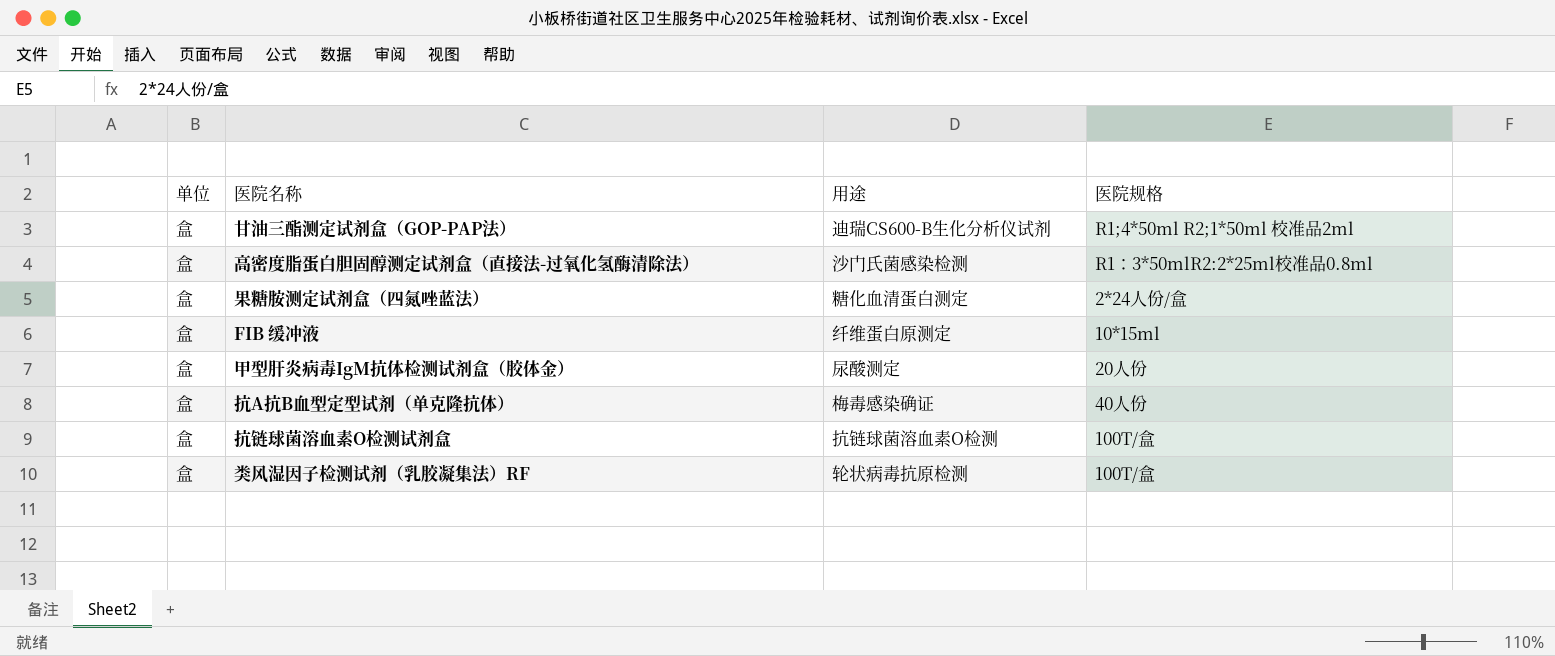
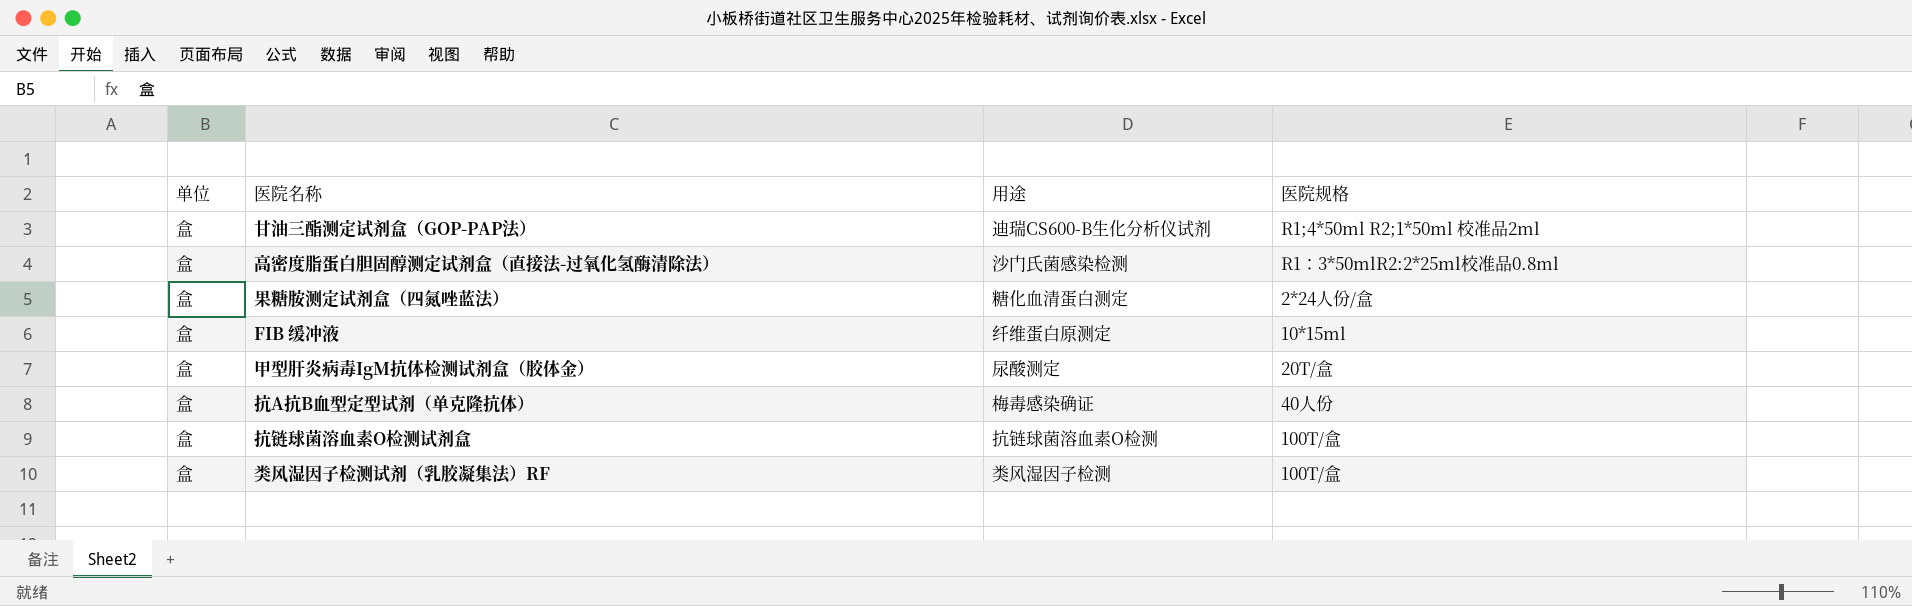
甲型肝炎病毒IgM抗体检测试剂盒（胶体金） | 医院规格: 20人份 -> 20T/盒
类风湿因子检测试剂（乳胶凝集法）RF | 用途: 轮状病毒抗原检测 -> 类风湿因子检测

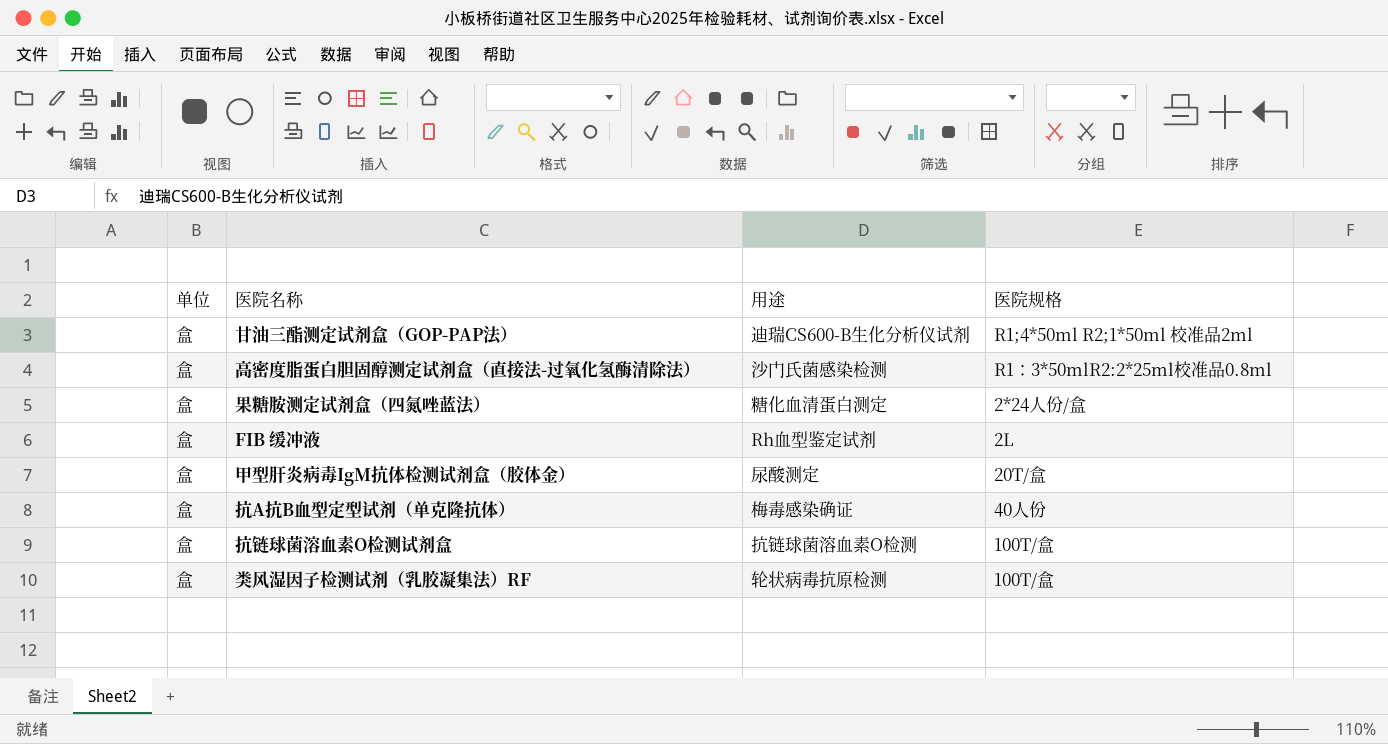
FIB 缓冲液 | 用途: 纤维蛋白原测定 -> Rh血型鉴定试剂
FIB 缓冲液 | 医院规格: 10*15ml -> 2L
类风湿因子检测试剂（乳胶凝集法）RF | 用途: 类风湿因子检测 -> 轮状病毒抗原检测

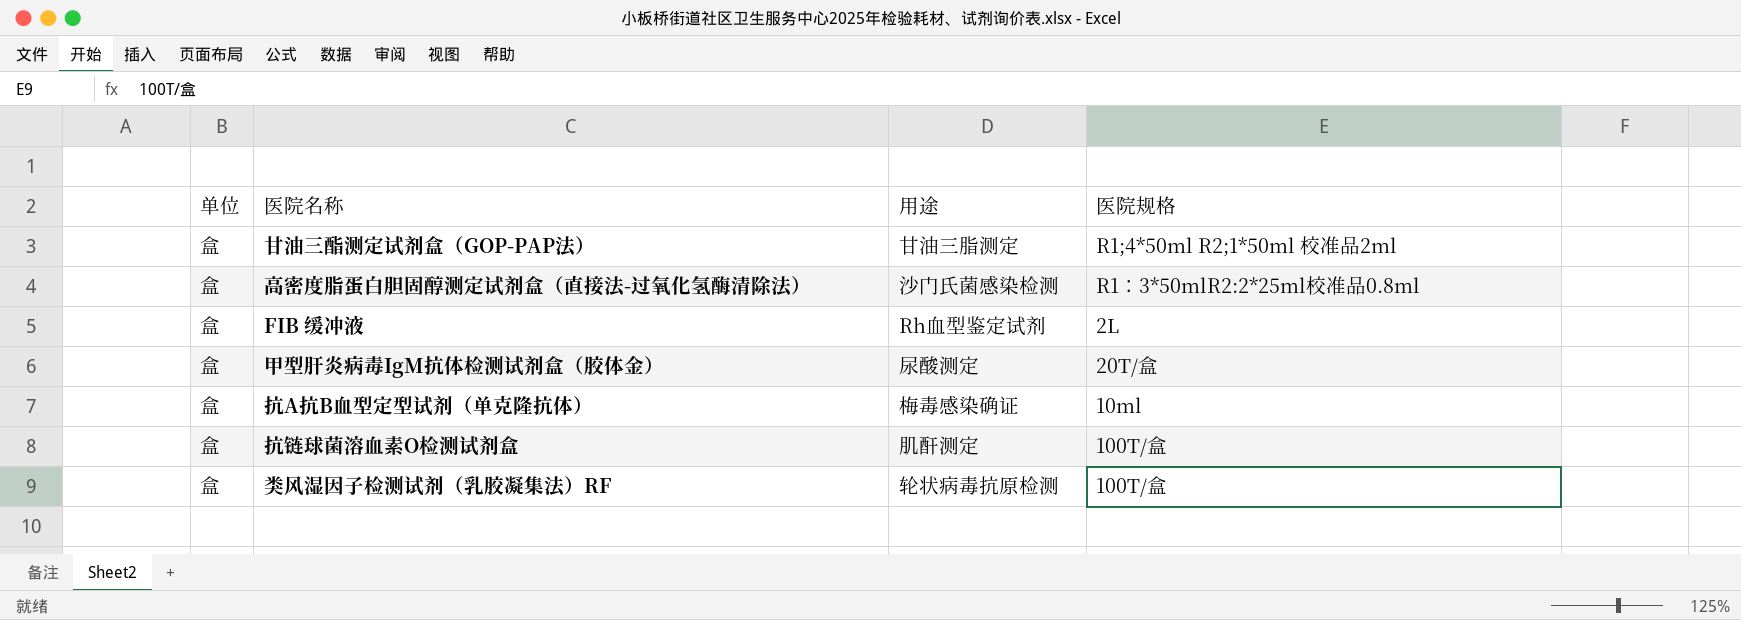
row 果糖胺测定试剂盒（四氮唑蓝法）: 盒 | 糖化血清蛋白测定 | 2*24人份/盒 -> none
甘油三酯测定试剂盒（GOP-PAP法） | 用途: 迪瑞CS600-B生化分析仪试剂 -> 甘油三脂测定
抗A抗B血型定型试剂（单克隆抗体） | 医院规格: 40人份 -> 10ml
抗链球菌溶血素O检测试剂盒 | 用途: 抗链球菌溶血素O检测 -> 肌酐测定

